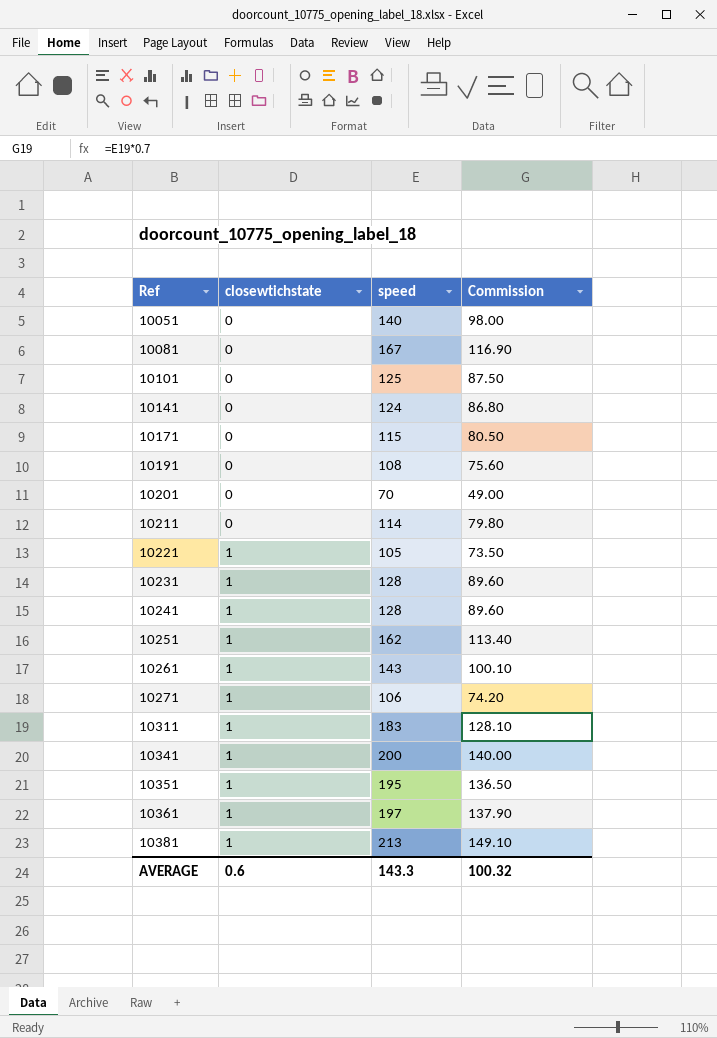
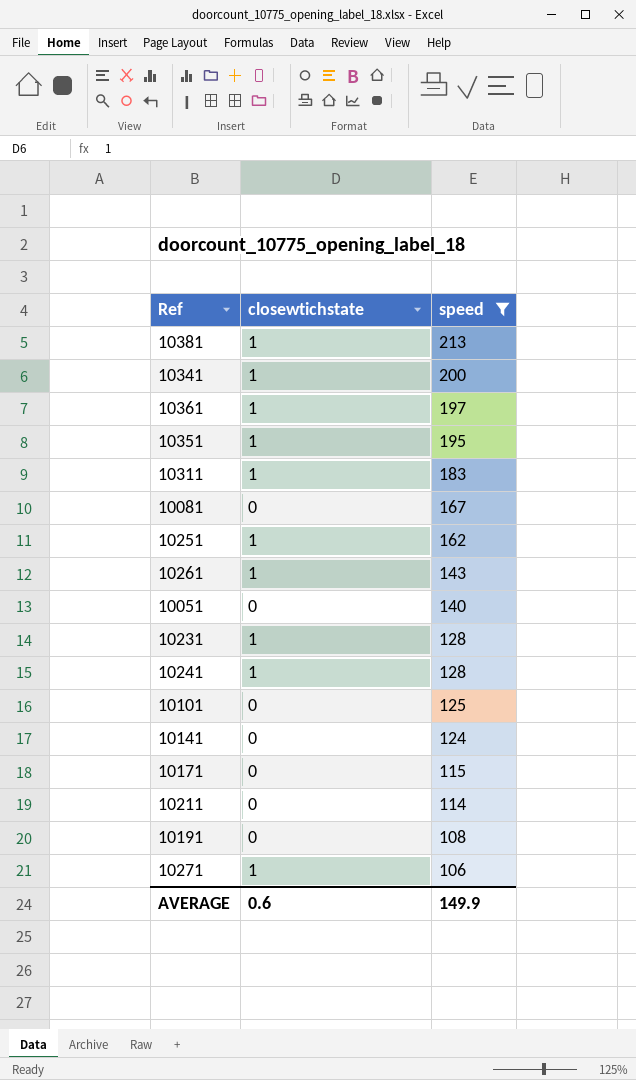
filter: none -> speed >= 106
row order: Ref ascending -> speed descending
column Commission | formula: [speed] * 0.7 -> none
AVERAGE | speed: 143.3 -> 149.9

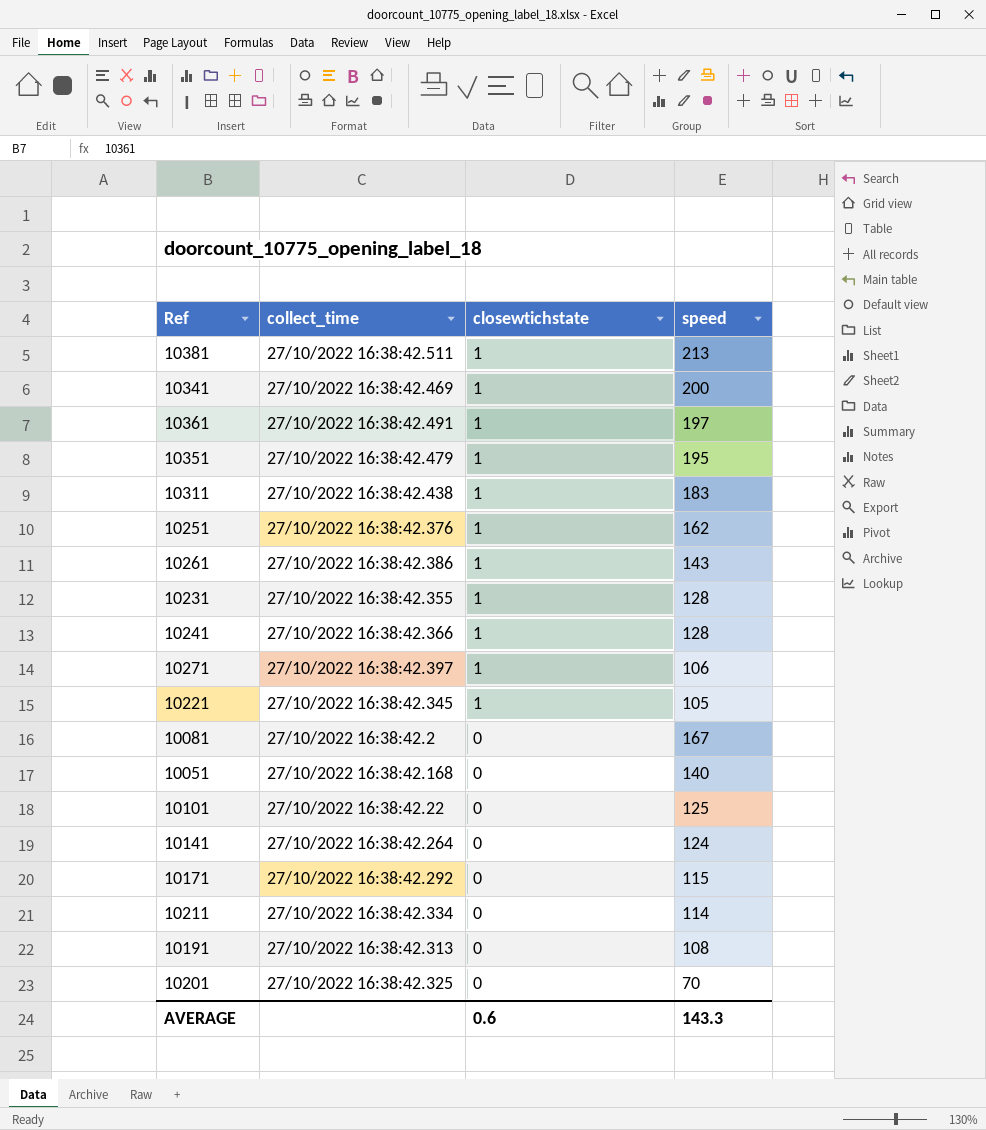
filter: speed >= 106 -> none
row order: speed descending -> closewtichstate descending
column collect_time | position: none -> 2
AVERAGE | speed: 149.9 -> 143.3

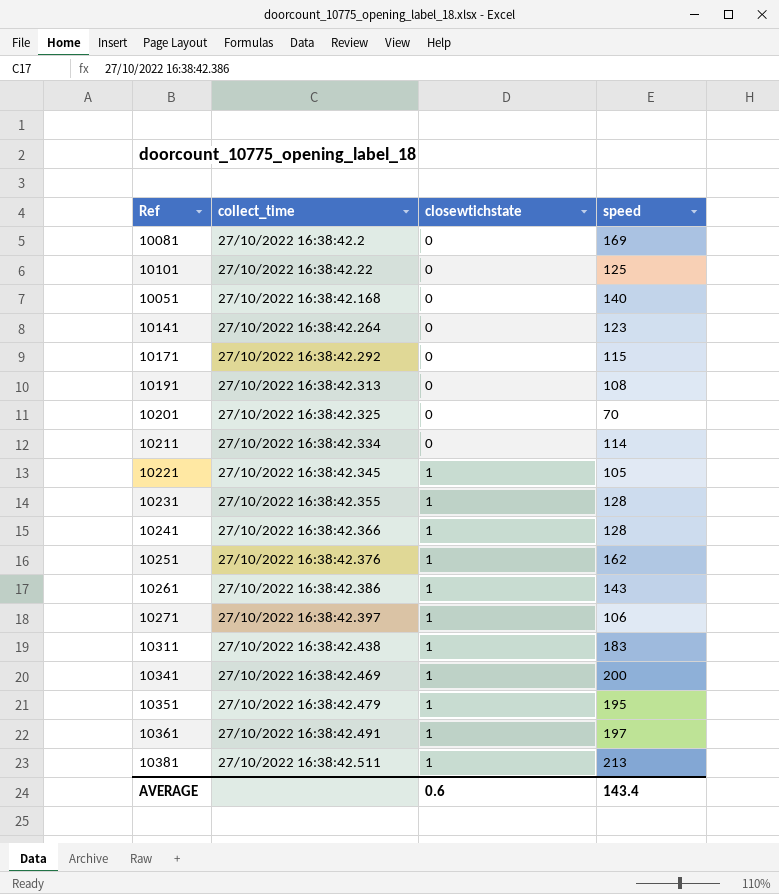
row order: closewtichstate descending -> collect_time ascending
10081 | speed: 167 -> 169
10141 | speed: 124 -> 123
AVERAGE | speed: 143.3 -> 143.4

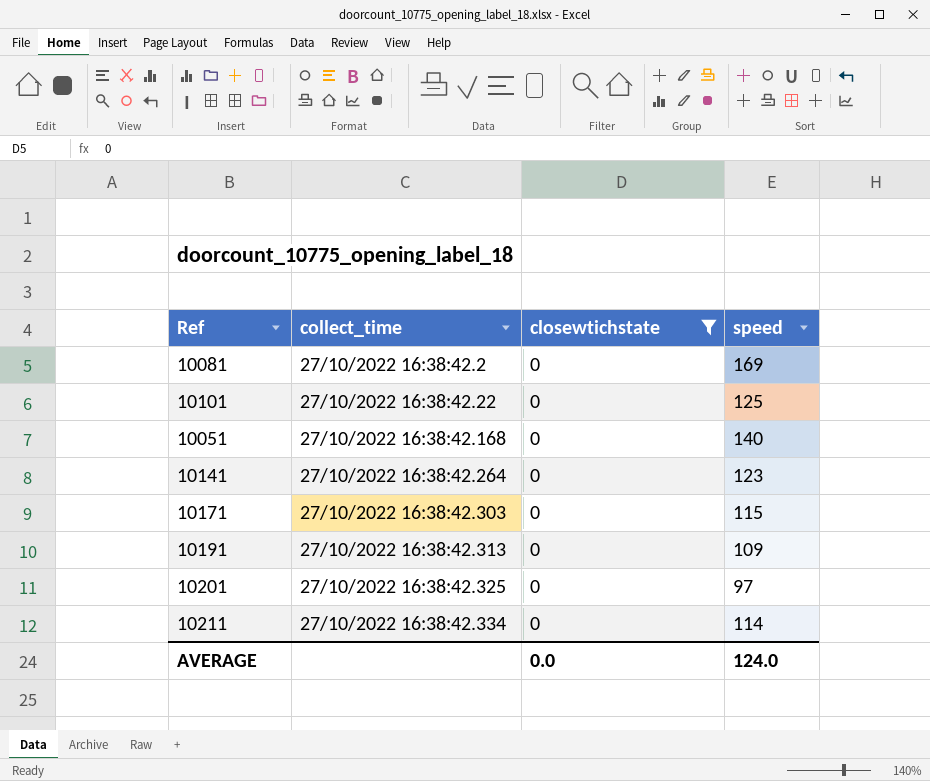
filter: none -> closewtichstate = 0
10171 | collect_time: 27/10/2022 16:38:42.292 -> 27/10/2022 16:38:42.303
10191 | speed: 108 -> 109
10201 | speed: 70 -> 97
AVERAGE | closewtichstate: 0.6 -> 0.0
AVERAGE | speed: 143.4 -> 124.0

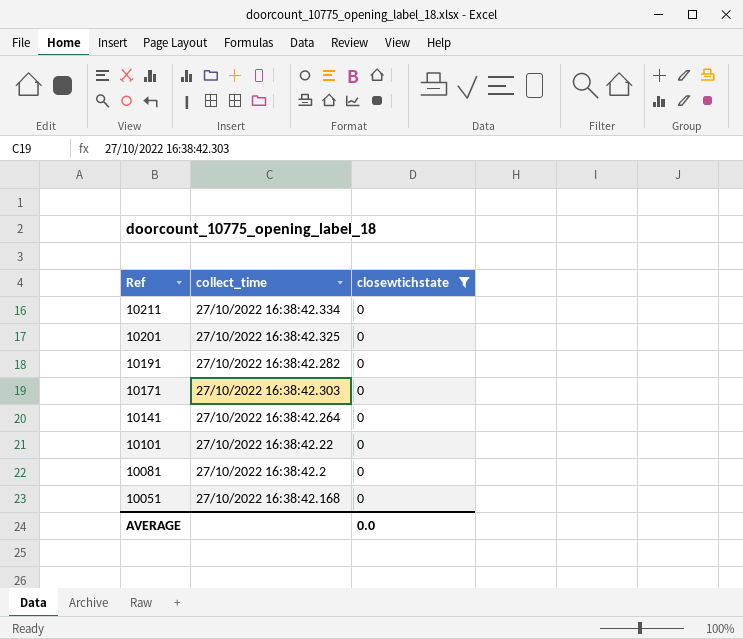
row order: collect_time ascending -> Ref descending
column speed | position: 4 -> none
10191 | collect_time: 27/10/2022 16:38:42.313 -> 27/10/2022 16:38:42.282

